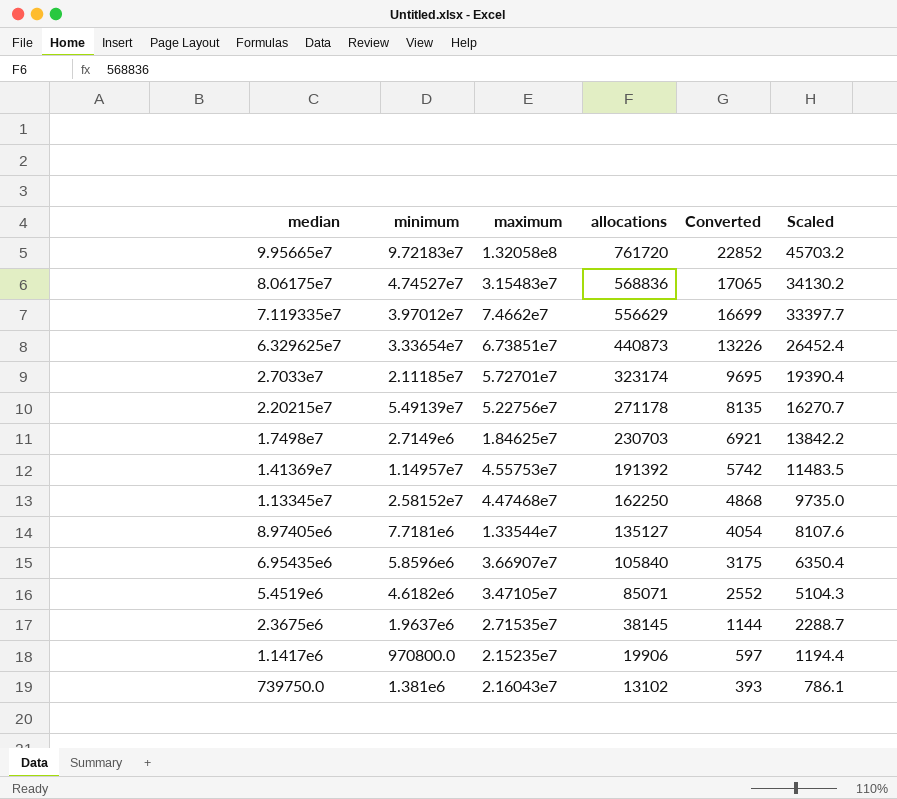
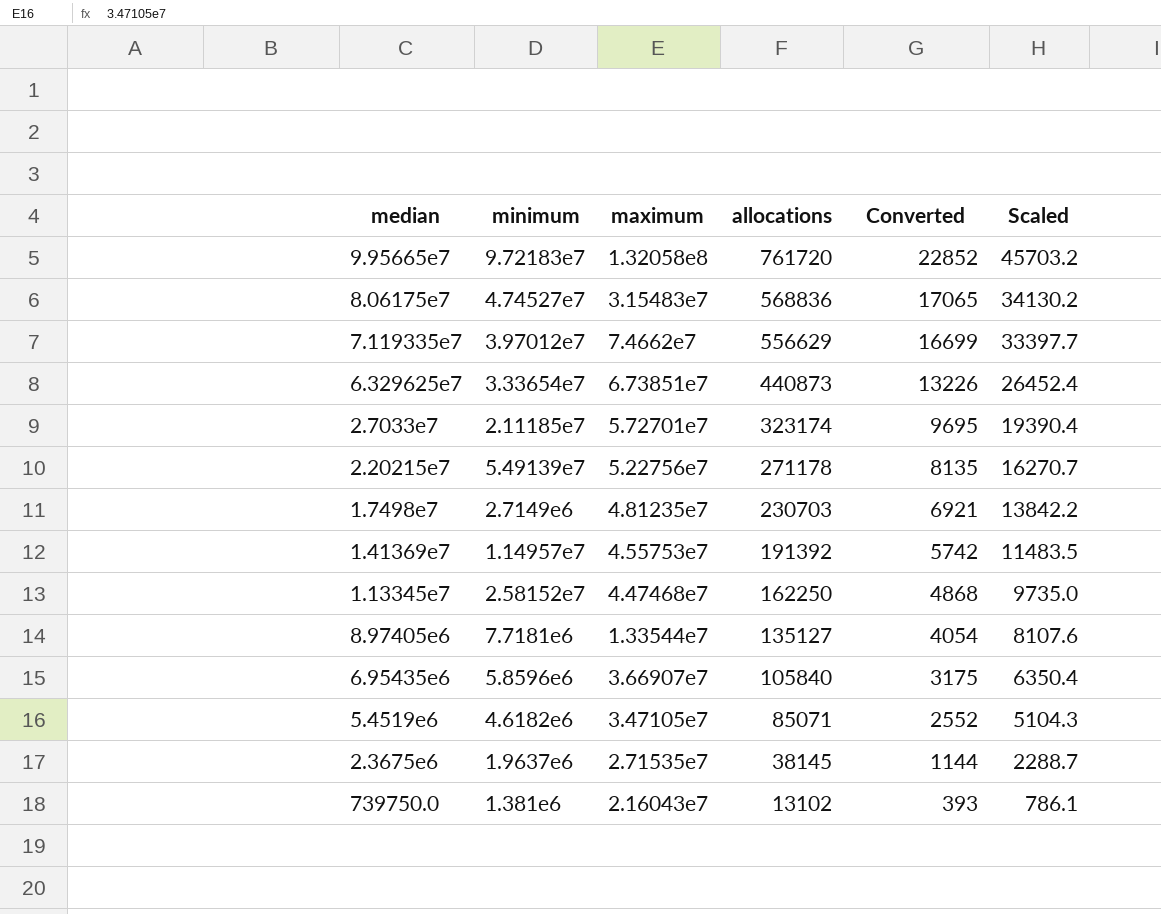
row 1.1417e6: 970800.0 | 2.15235e7 | 19906 | 597 | 1194.4 -> none
1.7498e7 | maximum: 1.84625e7 -> 4.81235e7

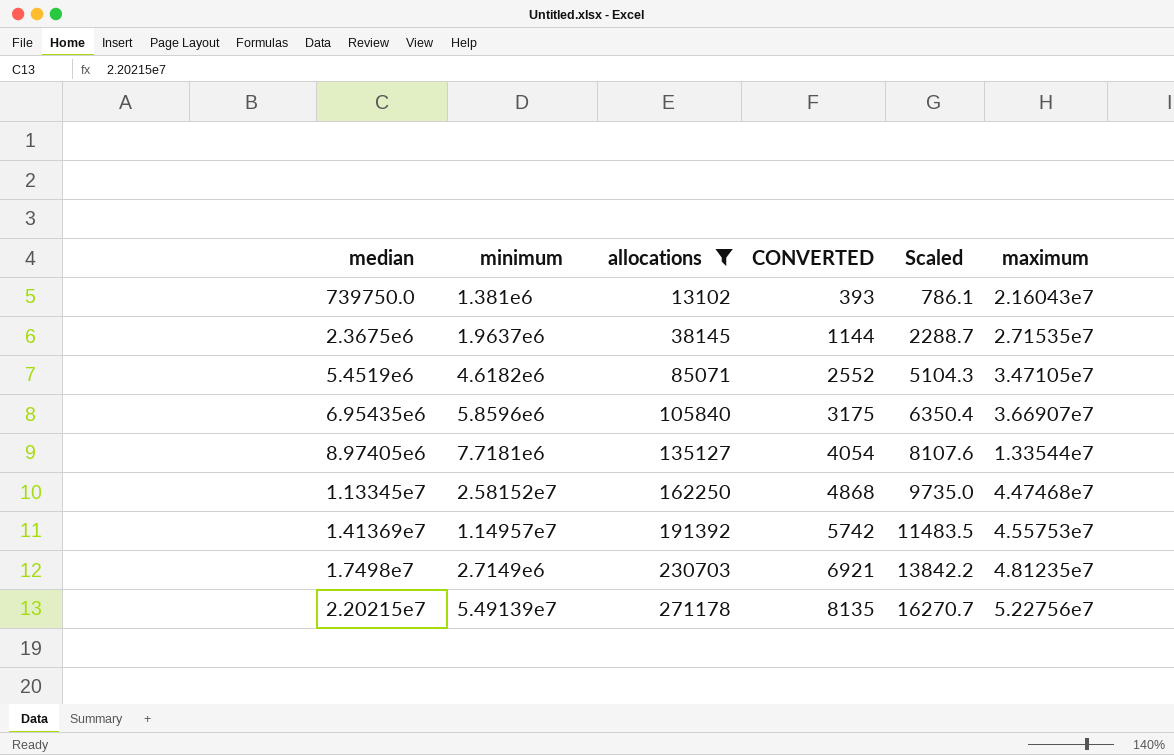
filter: none -> allocations <= 271178
row order: allocations descending -> allocations ascending
column name: Converted -> CONVERTED
column maximum | position: 3 -> 6

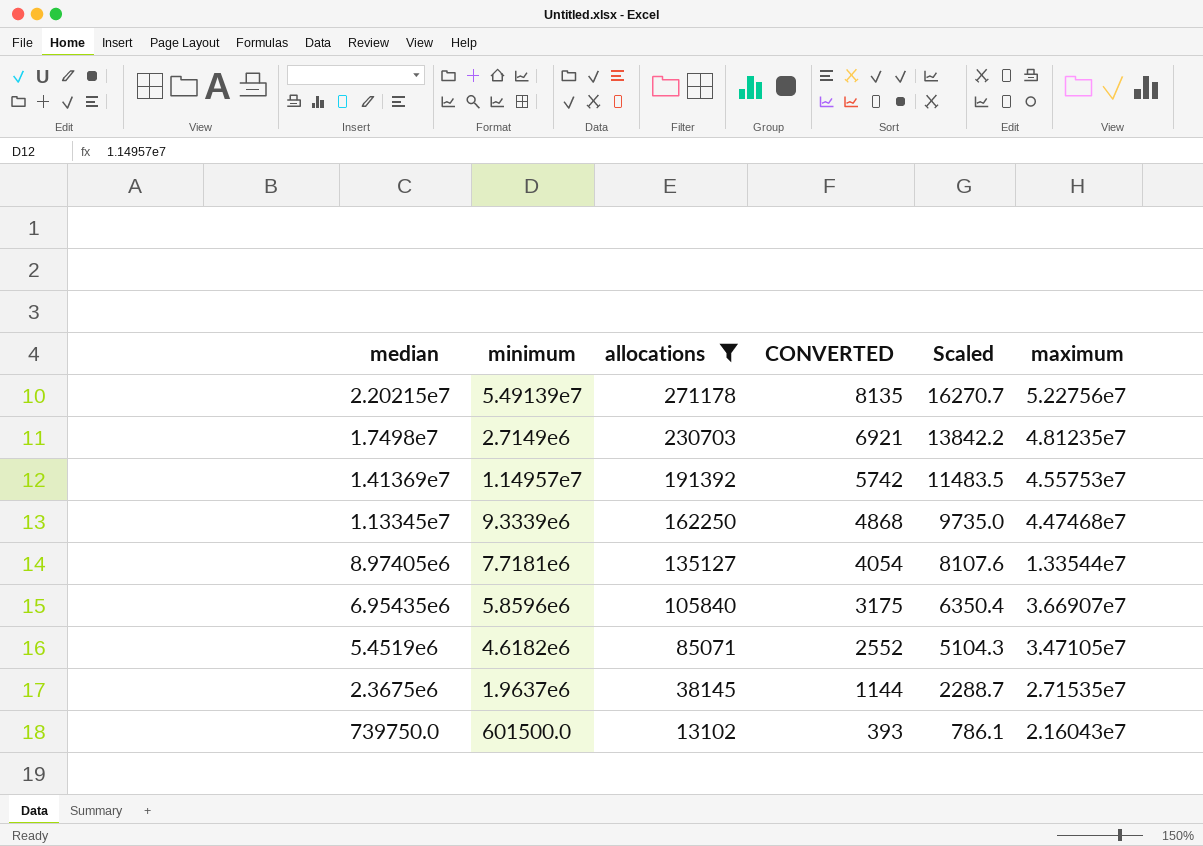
row order: allocations ascending -> allocations descending
1.13345e7 | minimum: 2.58152e7 -> 9.3339e6
739750.0 | minimum: 1.381e6 -> 601500.0

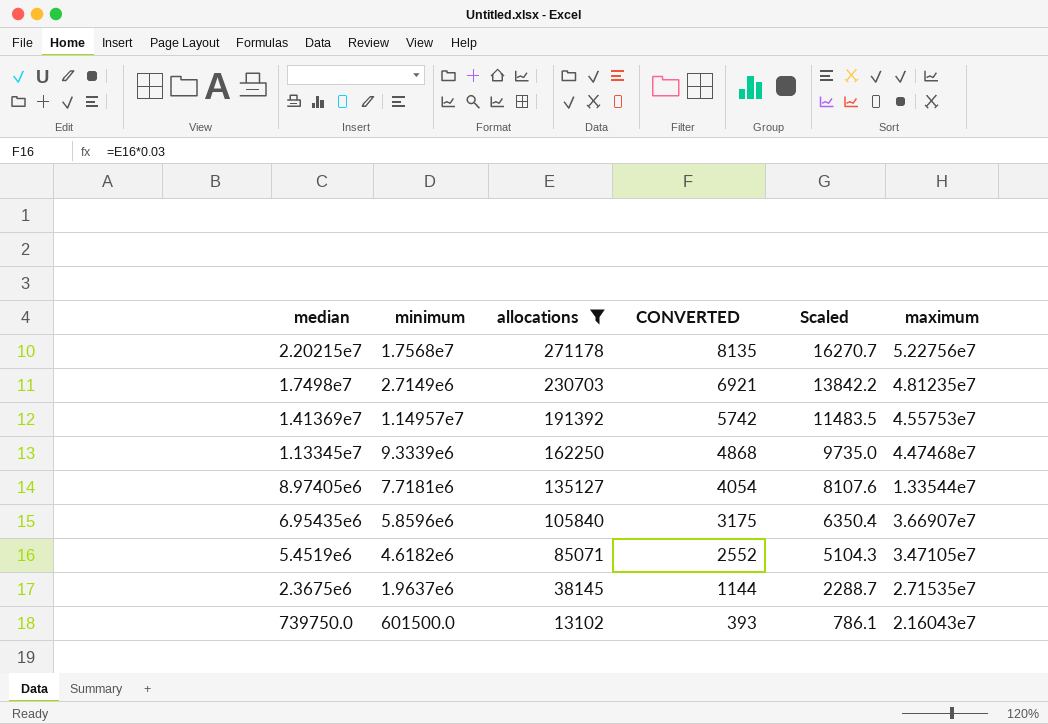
2.20215e7 | minimum: 5.49139e7 -> 1.7568e7

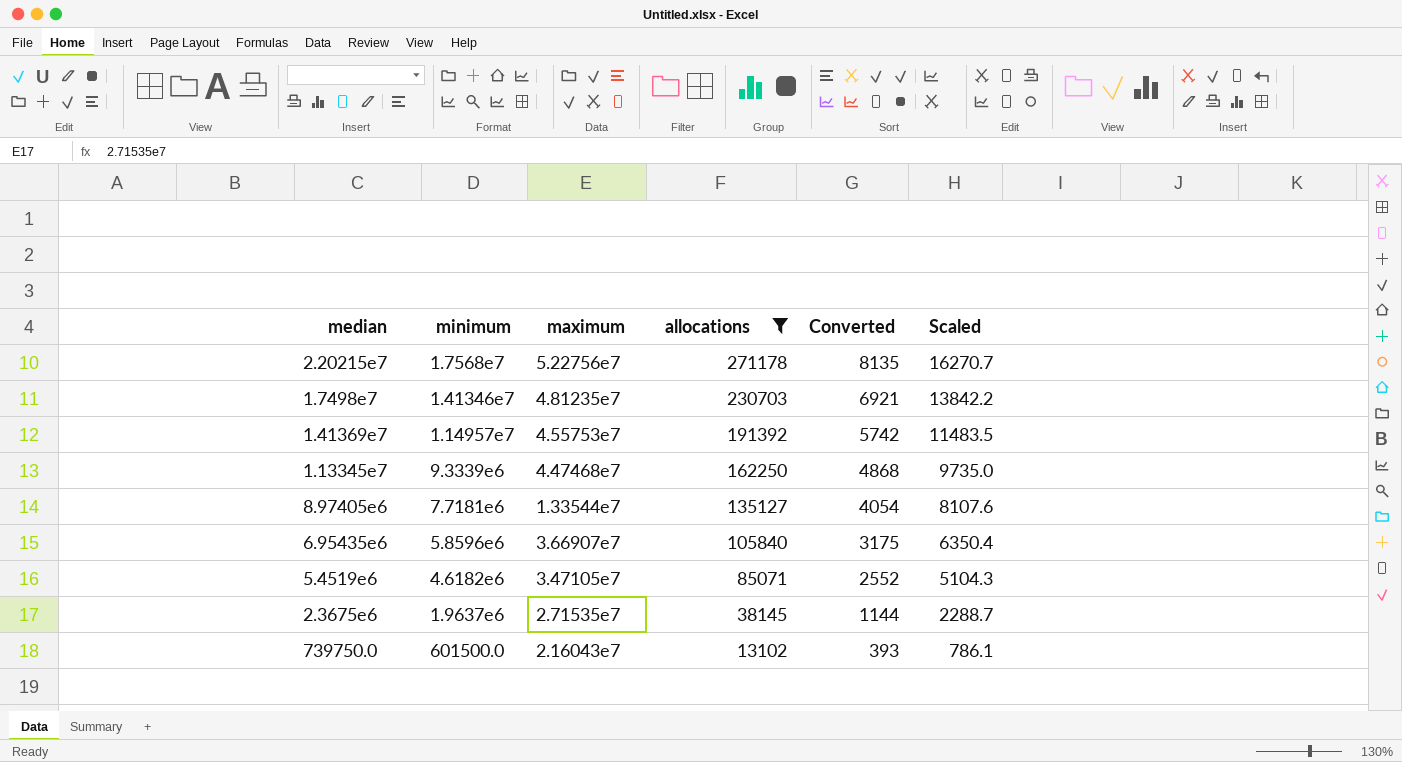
column maximum | position: 6 -> 3
column name: CONVERTED -> Converted
1.7498e7 | minimum: 2.7149e6 -> 1.41346e7

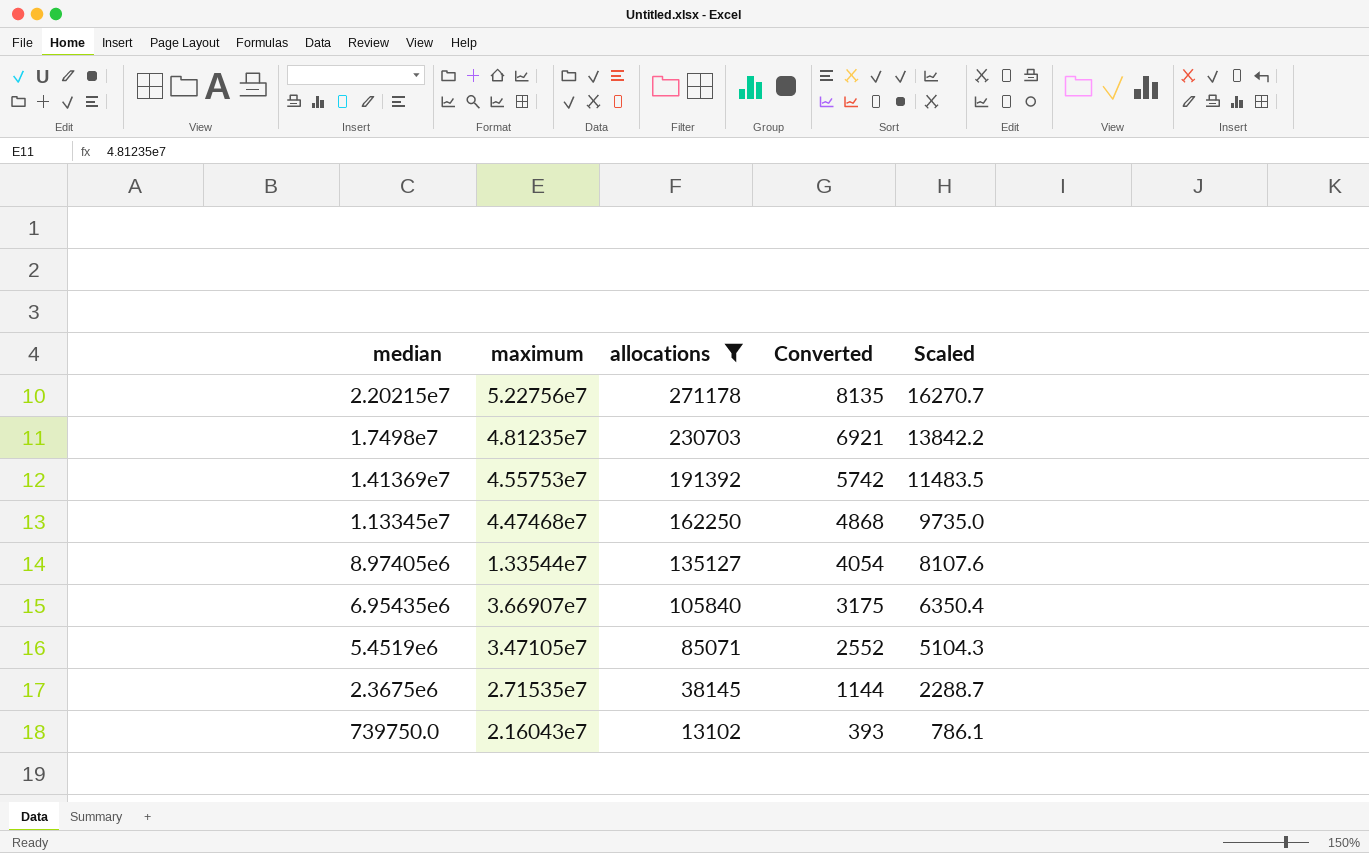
column minimum | position: 2 -> none

